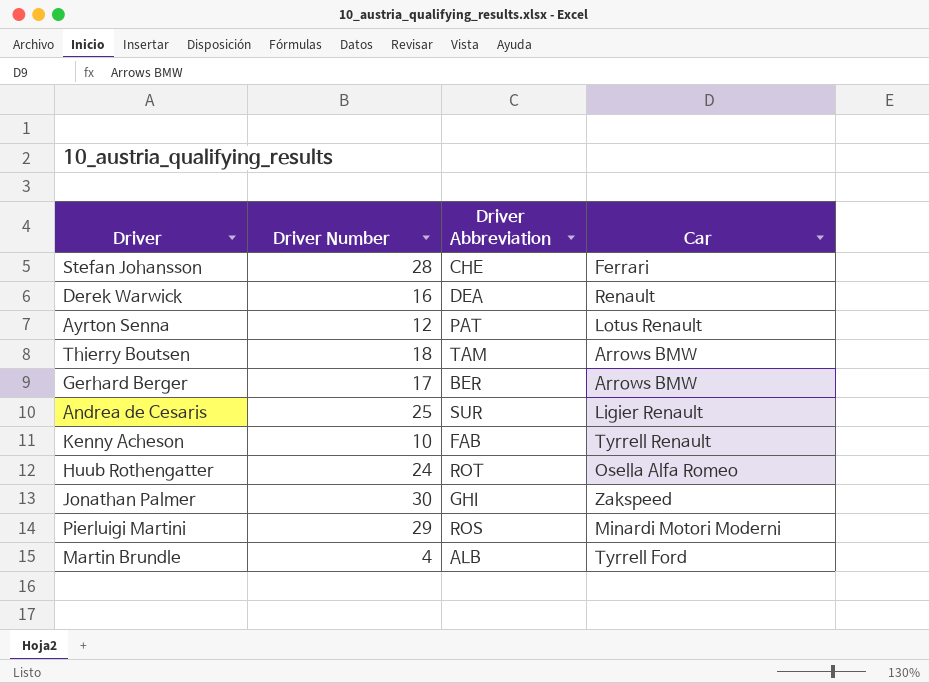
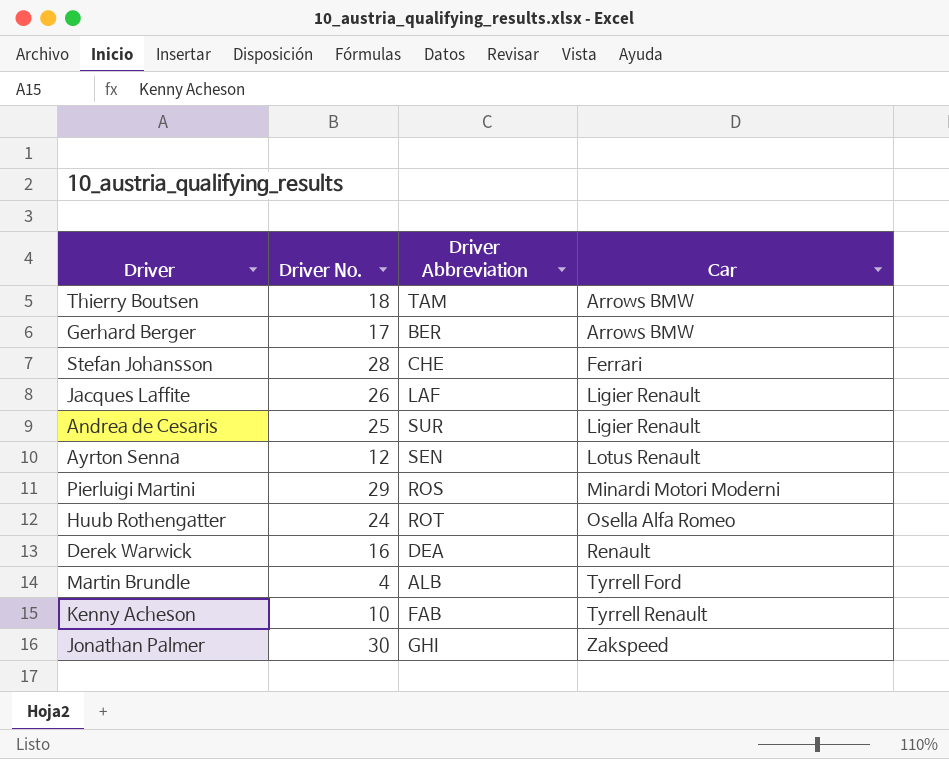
row order: none -> Car ascending
column name: Driver Number -> Driver No.
row Jacques Laffite: none -> 26 | LAF | Ligier Renault
Ayrton Senna | Driver Abbreviation: PAT -> SEN

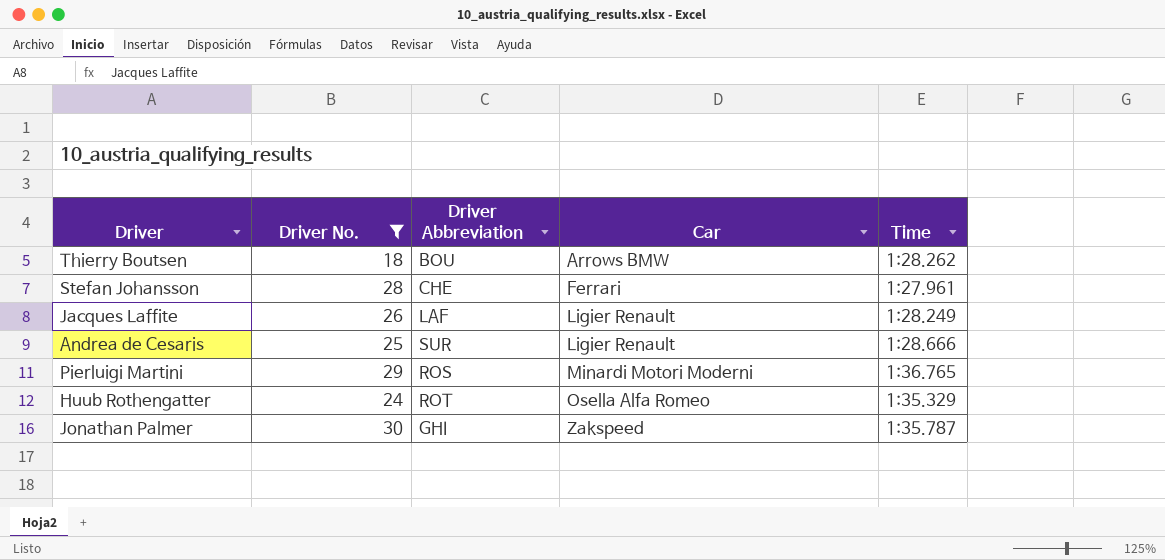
filter: none -> Driver No. >= 18
column Time | position: none -> 5
Thierry Boutsen | Driver Abbreviation: TAM -> BOU

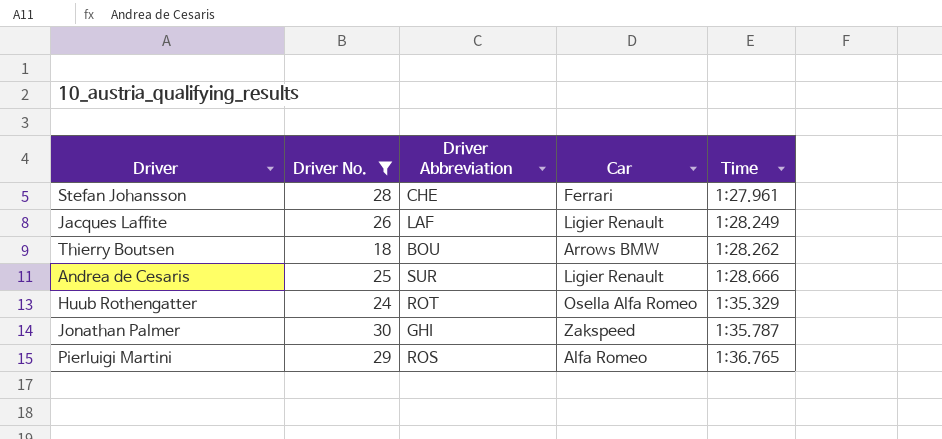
row order: Car ascending -> Time ascending
Pierluigi Martini | Car: Minardi Motori Moderni -> Alfa Romeo

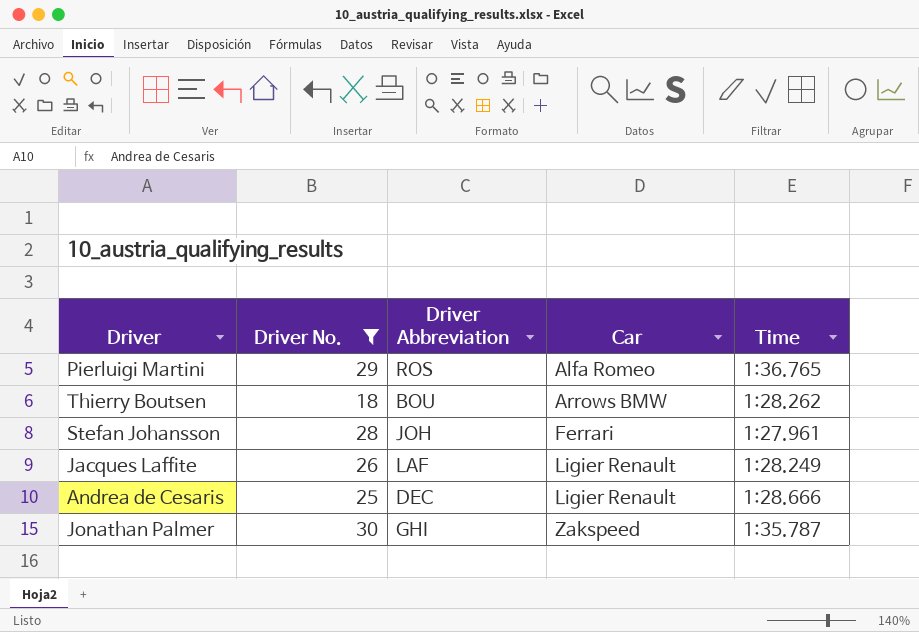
row order: Time ascending -> Car ascending
row Huub Rothengatter: 24 | ROT | Osella Alfa Romeo | 1:35.329 -> none
Stefan Johansson | Driver Abbreviation: CHE -> JOH
Andrea de Cesaris | Driver Abbreviation: SUR -> DEC

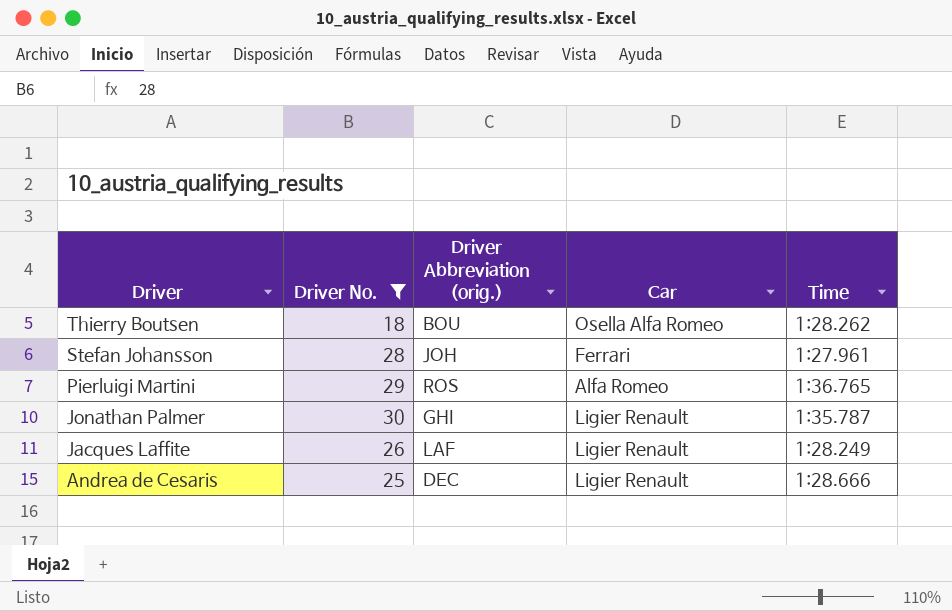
row order: Car ascending -> Driver descending
column name: Driver Abbreviation -> Driver Abbreviation (orig.)
Thierry Boutsen | Car: Arrows BMW -> Osella Alfa Romeo
Jonathan Palmer | Car: Zakspeed -> Ligier Renault

